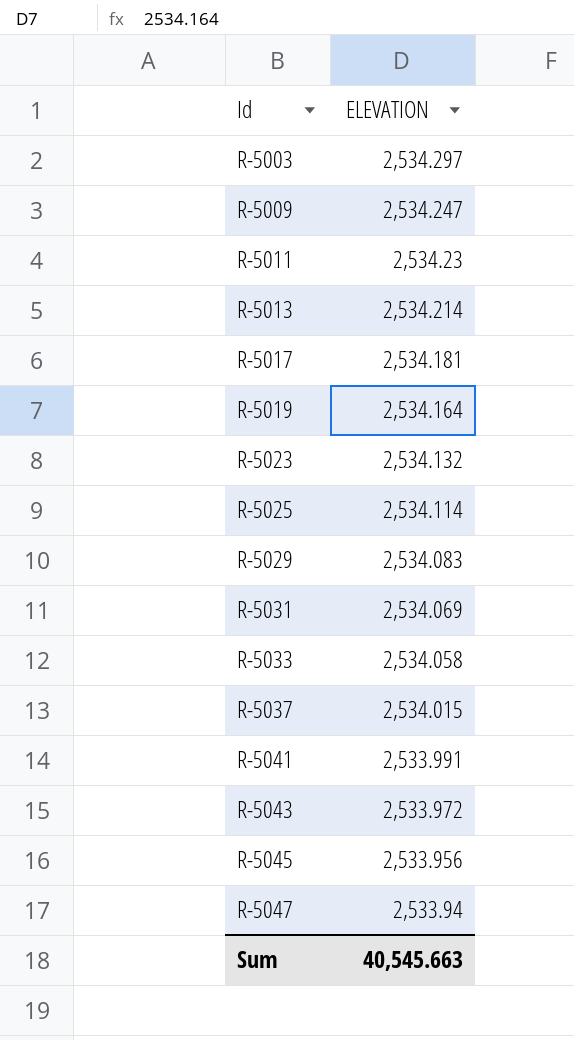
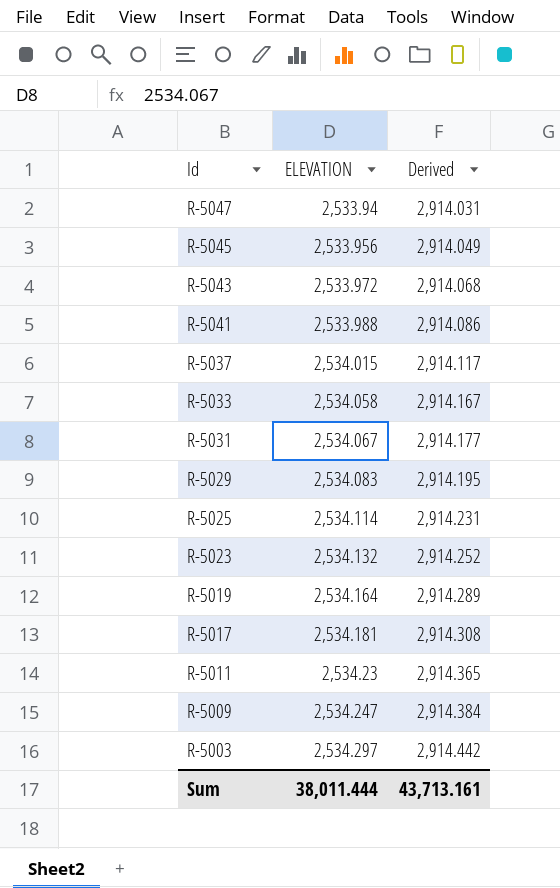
row order: Id ascending -> Id descending
column Derived | formula: none -> [ELEVATION] * 1.15
row R-5013: 2,534.214 -> none
R-5041 | ELEVATION: 2,533.991 -> 2,533.988
R-5031 | ELEVATION: 2,534.069 -> 2,534.067
Sum | ELEVATION: 40,545.663 -> 38,011.444

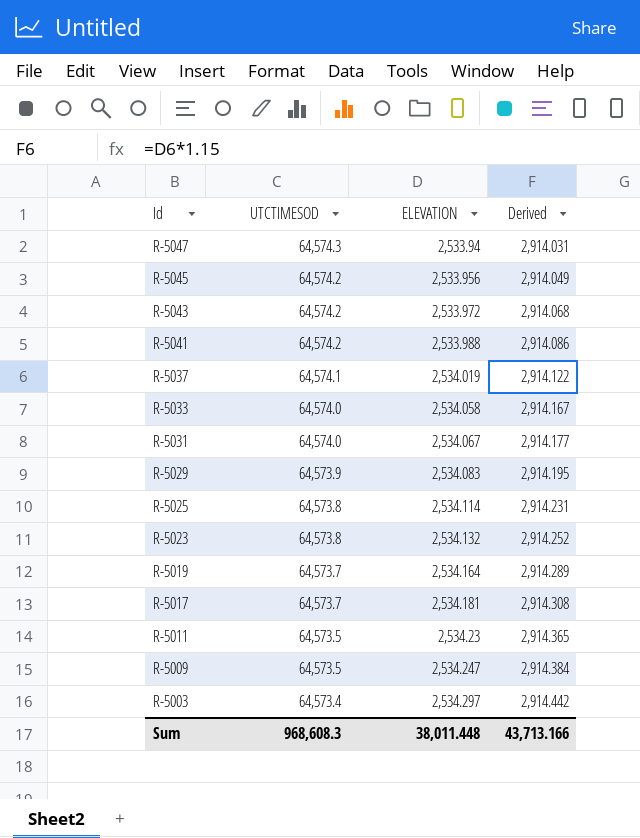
column UTCTIMESOD | position: none -> 2
R-5037 | ELEVATION: 2,534.015 -> 2,534.019
R-5037 | Derived: 2,914.117 -> 2,914.122
Sum | ELEVATION: 38,011.444 -> 38,011.448
Sum | Derived: 43,713.161 -> 43,713.166

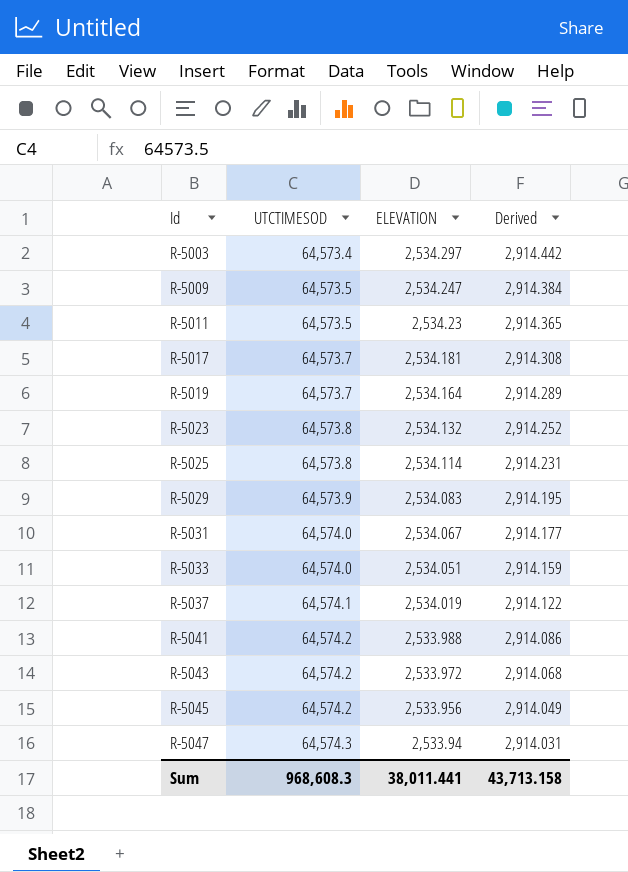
row order: Id descending -> Id ascending
R-5033 | ELEVATION: 2,534.058 -> 2,534.051
R-5033 | Derived: 2,914.167 -> 2,914.159
Sum | ELEVATION: 38,011.448 -> 38,011.441
Sum | Derived: 43,713.166 -> 43,713.158

